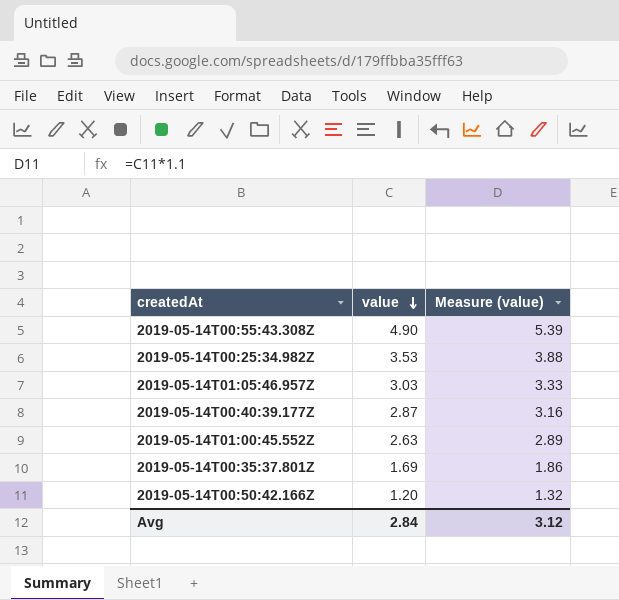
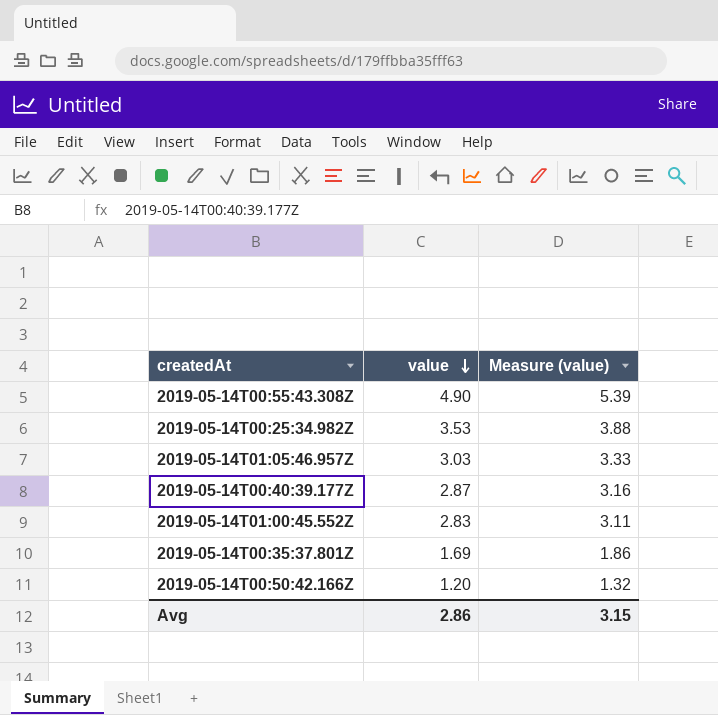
2019-05-14T01:00:45.552Z | value: 2.63 -> 2.83
2019-05-14T01:00:45.552Z | Measure (value): 2.89 -> 3.11
Avg | value: 2.84 -> 2.86
Avg | Measure (value): 3.12 -> 3.15

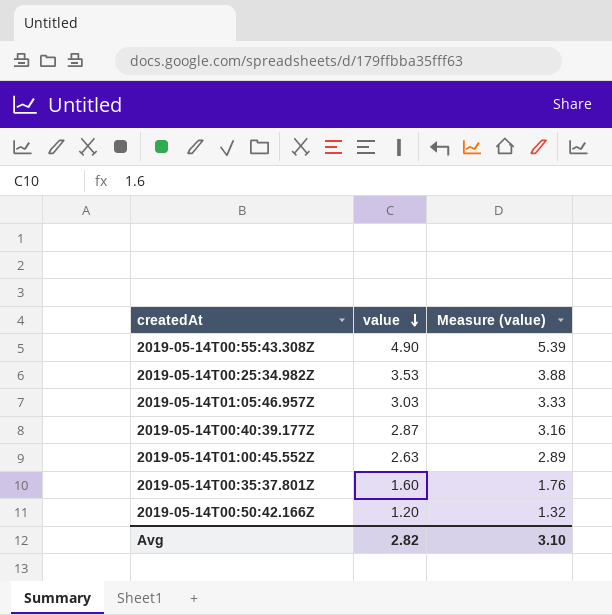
2019-05-14T01:00:45.552Z | value: 2.83 -> 2.63
2019-05-14T01:00:45.552Z | Measure (value): 3.11 -> 2.89
2019-05-14T00:35:37.801Z | value: 1.69 -> 1.60
2019-05-14T00:35:37.801Z | Measure (value): 1.86 -> 1.76
Avg | value: 2.86 -> 2.82
Avg | Measure (value): 3.15 -> 3.10

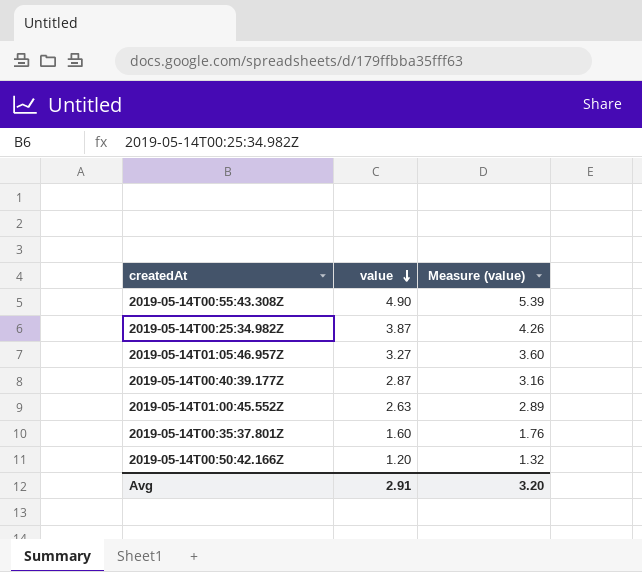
2019-05-14T00:25:34.982Z | value: 3.53 -> 3.87
2019-05-14T00:25:34.982Z | Measure (value): 3.88 -> 4.26
2019-05-14T01:05:46.957Z | value: 3.03 -> 3.27
2019-05-14T01:05:46.957Z | Measure (value): 3.33 -> 3.60
Avg | value: 2.82 -> 2.91
Avg | Measure (value): 3.10 -> 3.20

